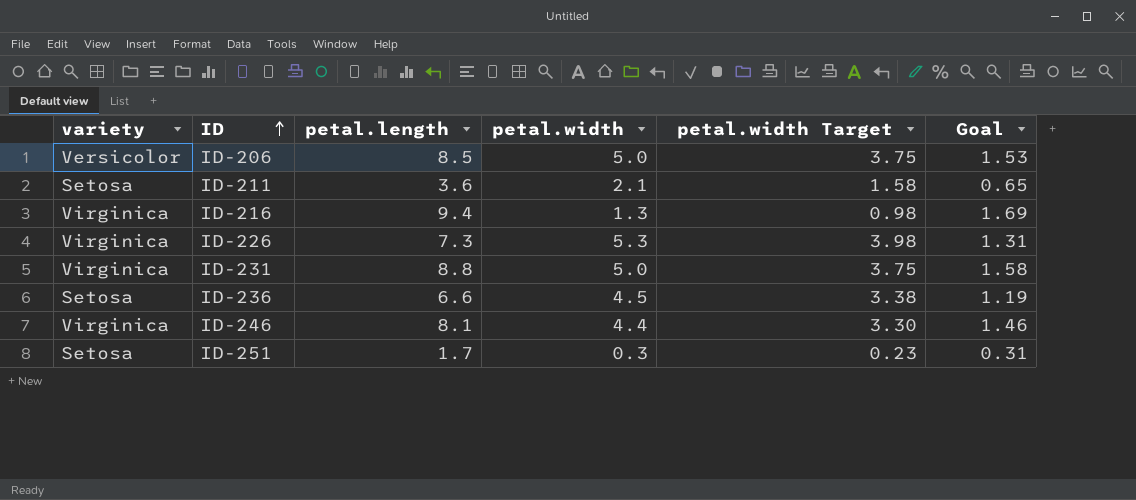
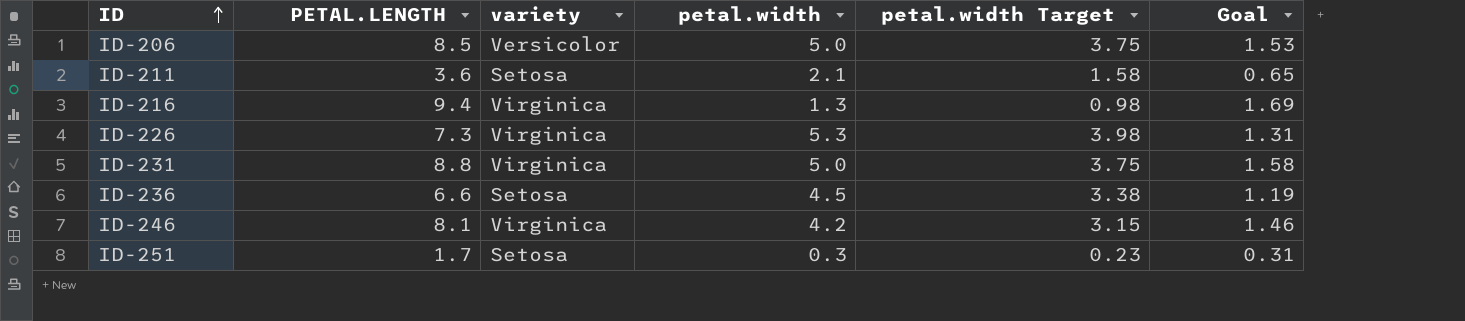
column name: petal.length -> PETAL.LENGTH
column variety | position: 1 -> 3
ID-246 | petal.width: 4.4 -> 4.2
ID-246 | petal.width Target: 3.30 -> 3.15

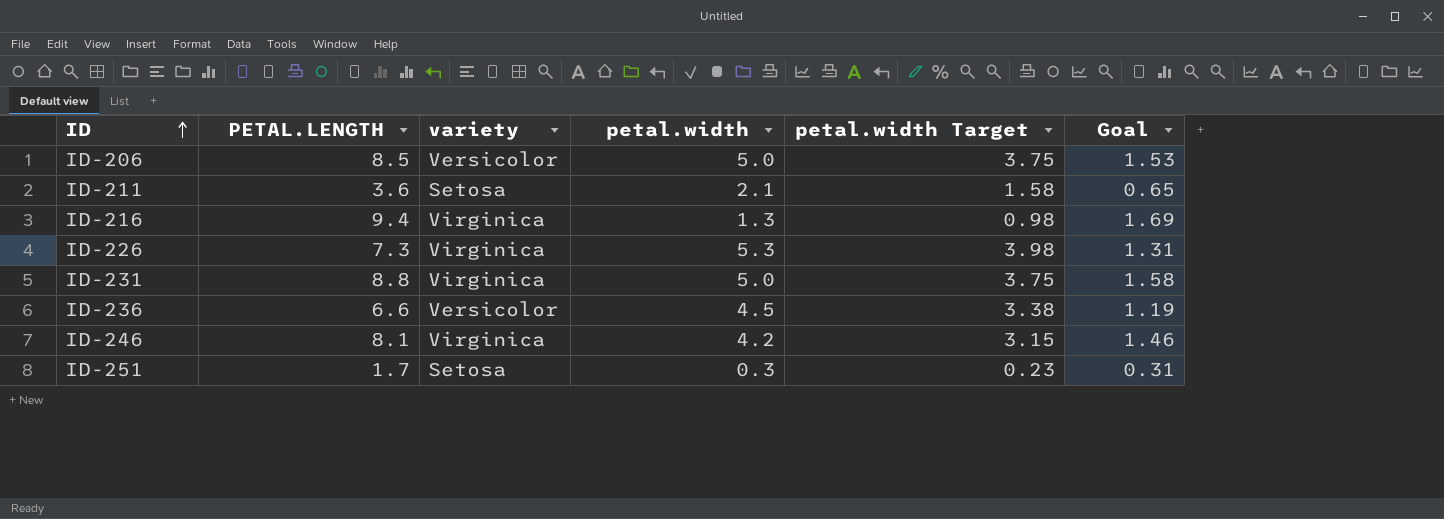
ID-236 | variety: Setosa -> Versicolor

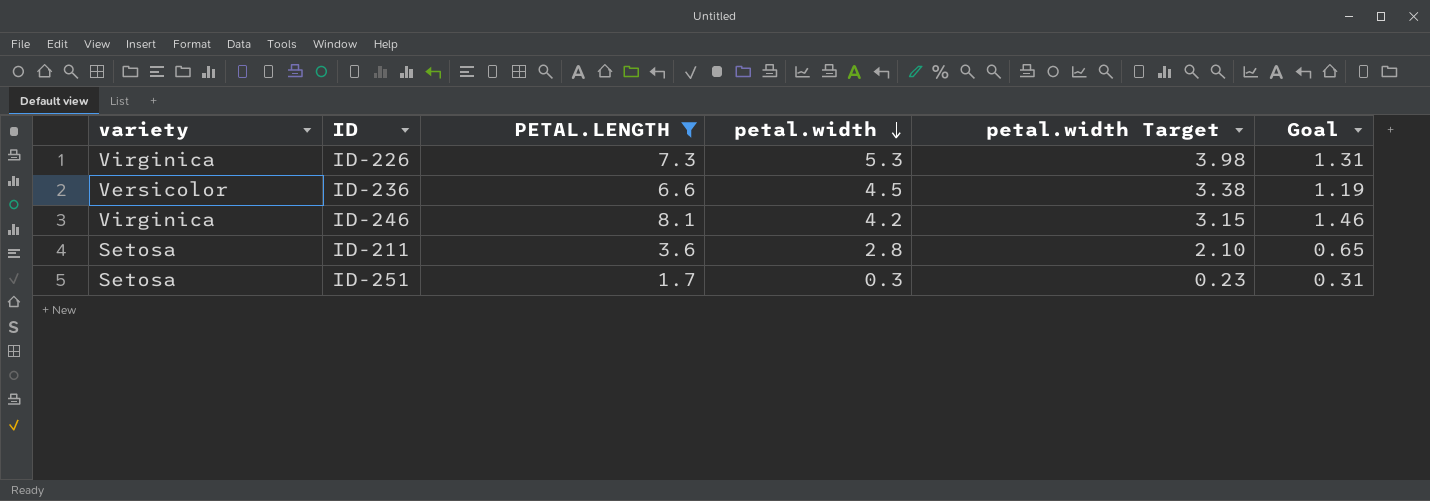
filter: none -> PETAL.LENGTH <= 8.1
row order: ID ascending -> petal.width descending
column variety | position: 3 -> 1
ID-211 | petal.width: 2.1 -> 2.8
ID-211 | petal.width Target: 1.58 -> 2.10

